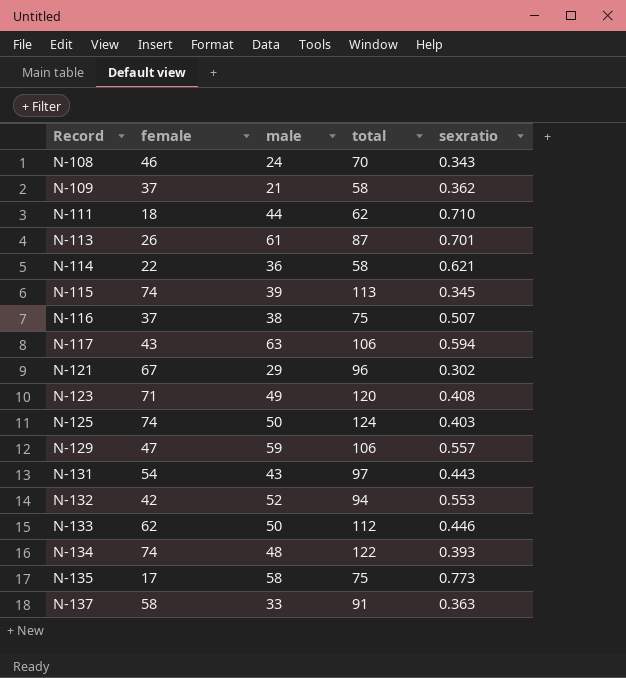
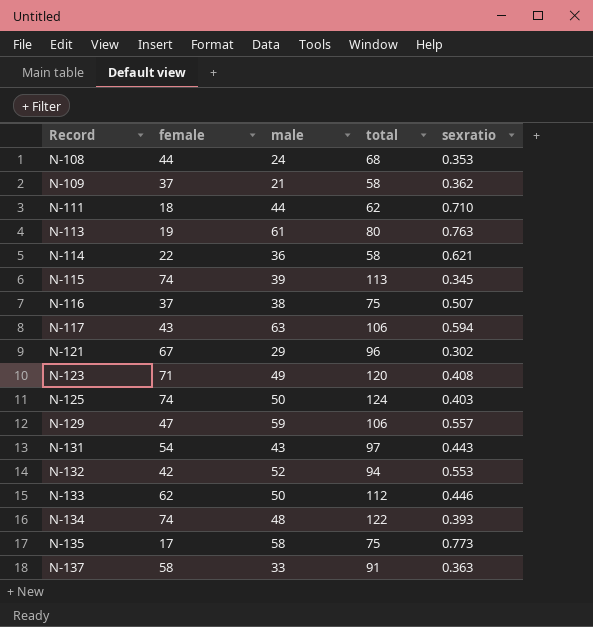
N-108 | female: 46 -> 44
N-108 | total: 70 -> 68
N-108 | sexratio: 0.343 -> 0.353
N-113 | female: 26 -> 19
N-113 | total: 87 -> 80
N-113 | sexratio: 0.701 -> 0.763

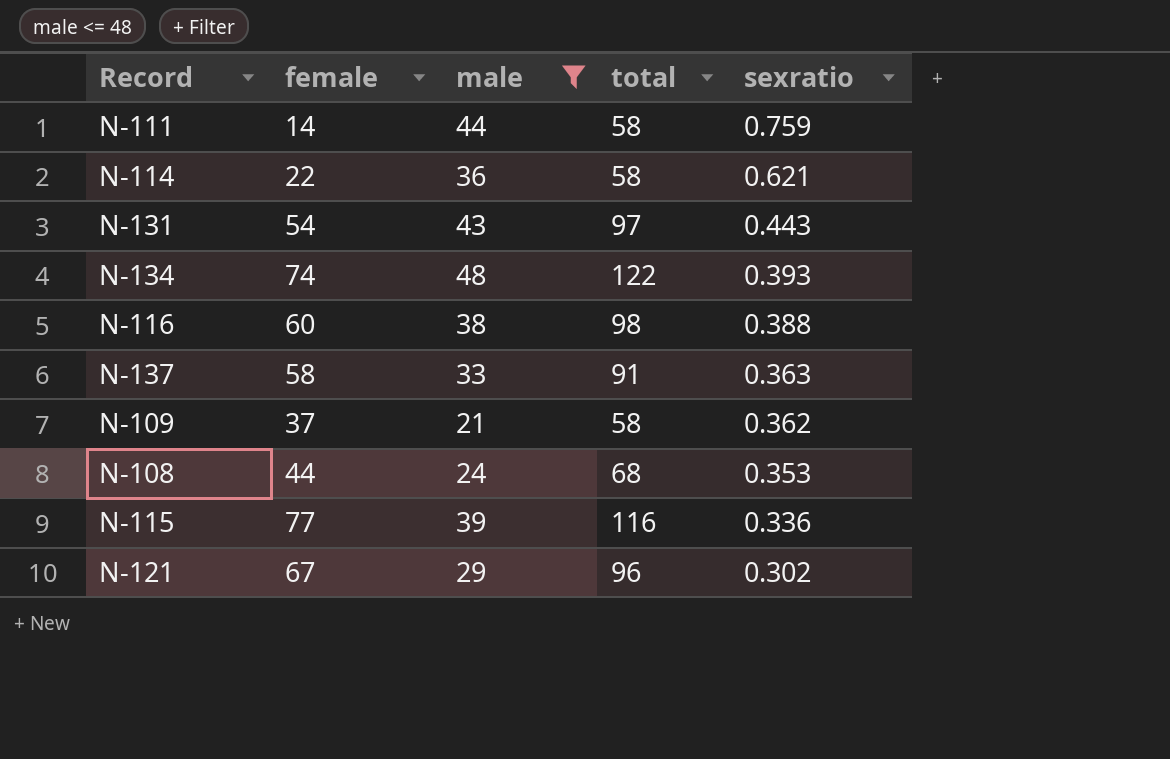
filter: none -> male <= 48
row order: Record ascending -> sexratio descending
N-111 | female: 18 -> 14
N-111 | total: 62 -> 58
N-111 | sexratio: 0.710 -> 0.759
N-116 | female: 37 -> 60
N-116 | total: 75 -> 98
N-116 | sexratio: 0.507 -> 0.388
N-115 | female: 74 -> 77
N-115 | total: 113 -> 116
N-115 | sexratio: 0.345 -> 0.336

